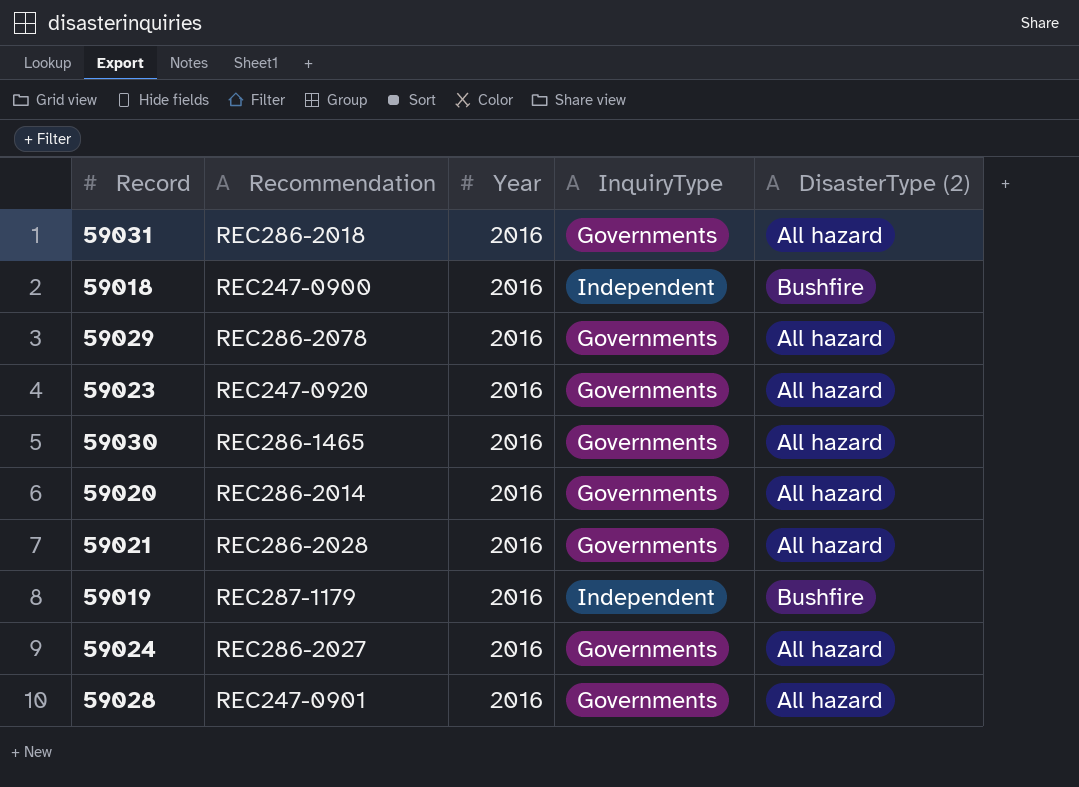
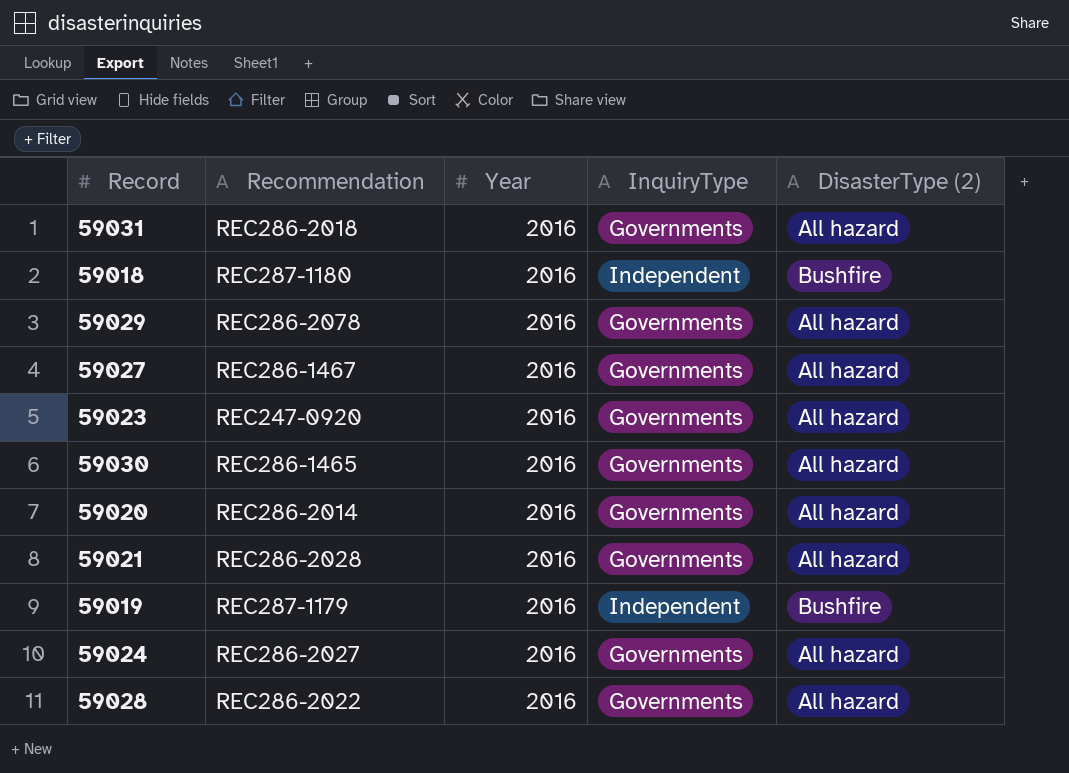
59018 | Recommendation: REC247-0900 -> REC287-1180
row 59027: none -> REC286-1467 | 2016 | Governments | All hazard
59028 | Recommendation: REC247-0901 -> REC286-2022

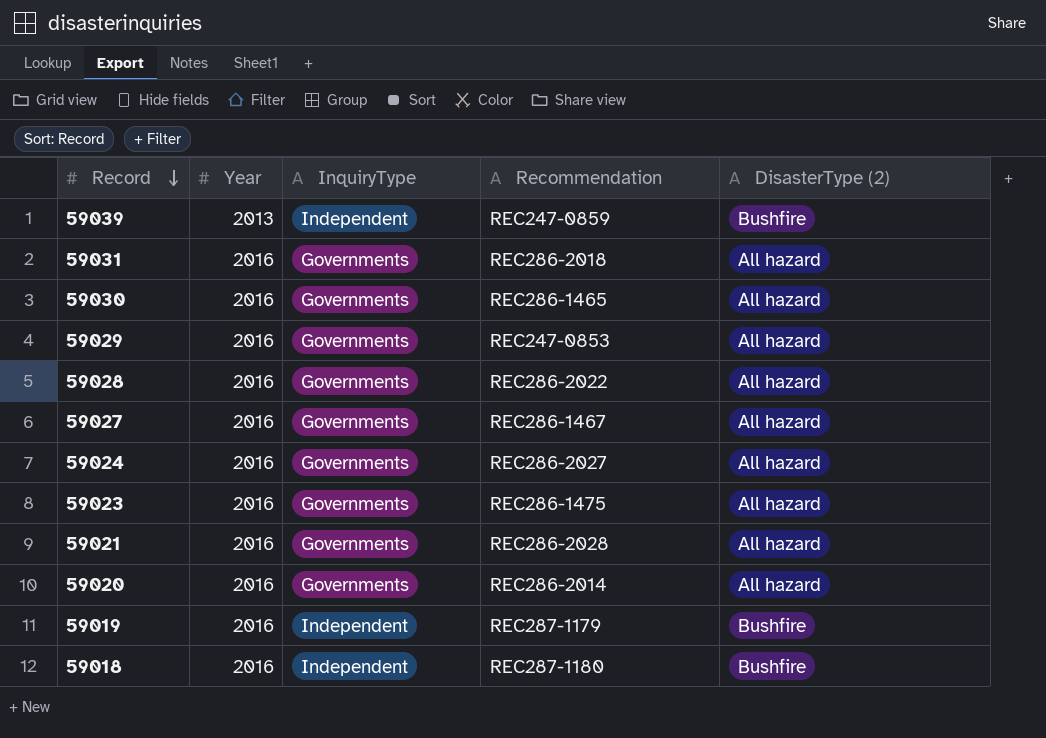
row order: none -> Record descending
column Recommendation | position: 2 -> 4
row 59039: none -> 2013 | Independent | REC247-0859 | Bushfire
59029 | Recommendation: REC286-2078 -> REC247-0853
59023 | Recommendation: REC247-0920 -> REC286-1475

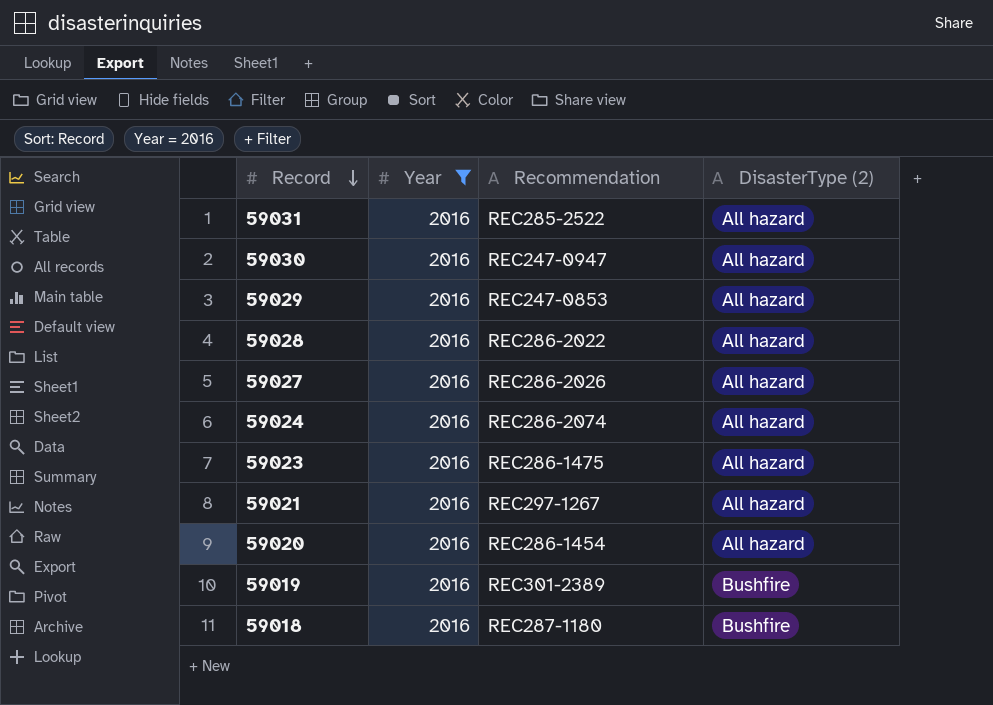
filter: none -> Year = 2016
column InquiryType | position: 3 -> none
59031 | Recommendation: REC286-2018 -> REC285-2522
59030 | Recommendation: REC286-1465 -> REC247-0947
59027 | Recommendation: REC286-1467 -> REC286-2026
59024 | Recommendation: REC286-2027 -> REC286-2074
59021 | Recommendation: REC286-2028 -> REC297-1267
59020 | Recommendation: REC286-2014 -> REC286-1454
59019 | Recommendation: REC287-1179 -> REC301-2389

